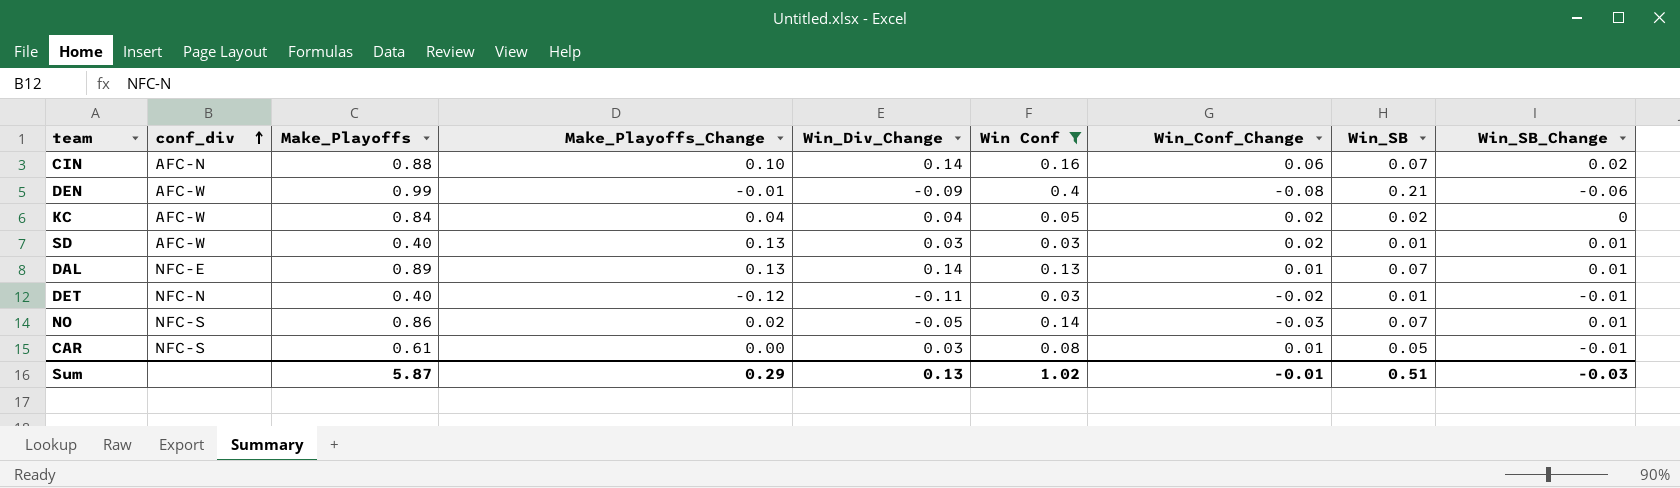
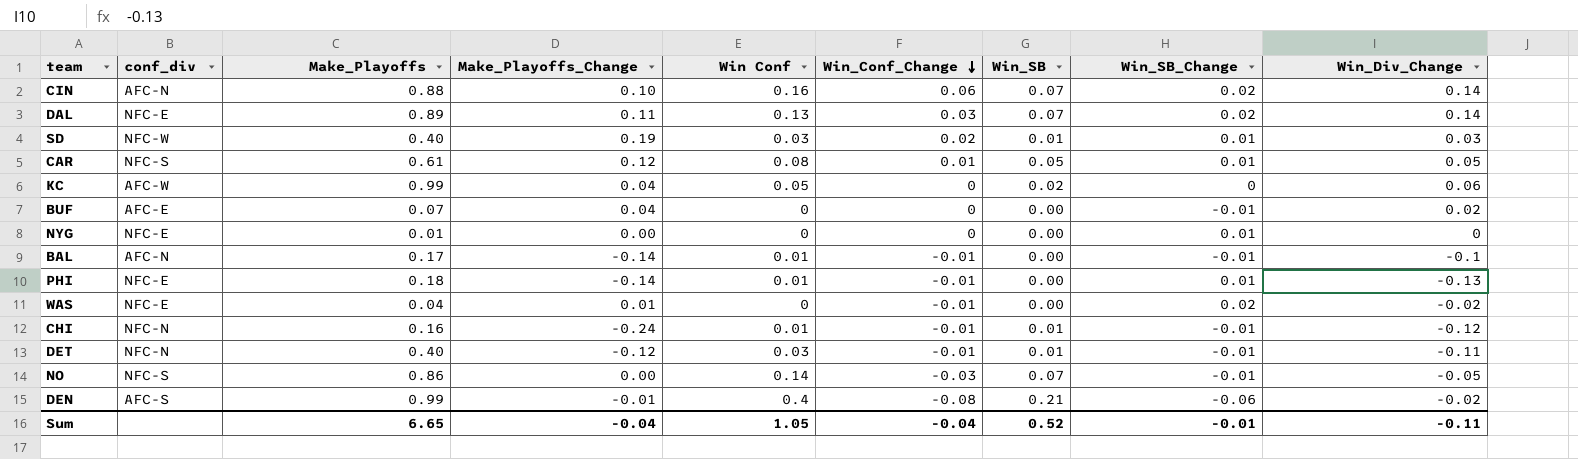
filter: Win Conf >= 0.03 -> none
row order: conf_div ascending -> Win_Conf_Change descending
column Win_Div_Change | position: 5 -> 9
DAL | Make_Playoffs_Change: 0.13 -> 0.11
DAL | Win_Conf_Change: 0.01 -> 0.03
DAL | Win_SB_Change: 0.01 -> 0.02
SD | conf_div: AFC-W -> NFC-W
SD | Make_Playoffs_Change: 0.13 -> 0.19
CAR | Make_Playoffs_Change: 0.00 -> 0.12
CAR | Win_SB_Change: -0.01 -> 0.01
CAR | Win_Div_Change: 0.03 -> 0.05
KC | Make_Playoffs: 0.84 -> 0.99
KC | Win_Conf_Change: 0.02 -> 0
KC | Win_Div_Change: 0.04 -> 0.06
DET | Win_Conf_Change: -0.02 -> -0.01
NO | Make_Playoffs_Change: 0.02 -> 0.00
NO | Win_SB_Change: 0.01 -> -0.01
DEN | conf_div: AFC-W -> AFC-S
DEN | Win_Div_Change: -0.09 -> -0.02
Sum | Make_Playoffs: 5.87 -> 6.65
Sum | Make_Playoffs_Change: 0.29 -> -0.04
Sum | Win Conf: 1.02 -> 1.05
Sum | Win_Conf_Change: -0.01 -> -0.04
Sum | Win_SB: 0.51 -> 0.52
Sum | Win_SB_Change: -0.03 -> -0.01
Sum | Win_Div_Change: 0.13 -> -0.11

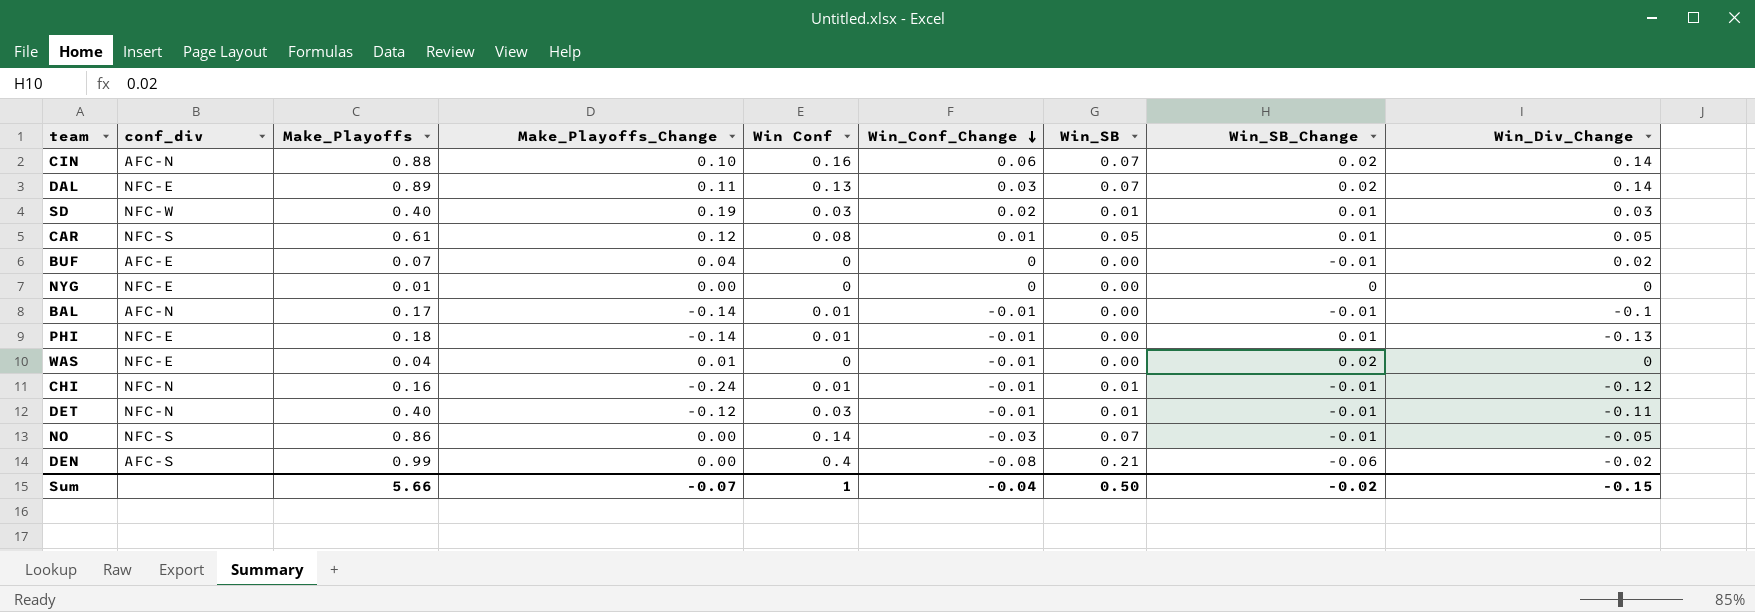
row KC: AFC-W | 0.99 | 0.04 | 0.05 | 0 | 0.02 | 0 | 0.06 -> none
NYG | Win_SB_Change: 0.01 -> 0
WAS | Win_Div_Change: -0.02 -> 0
DEN | Make_Playoffs_Change: -0.01 -> 0.00
Sum | Make_Playoffs: 6.65 -> 5.66
Sum | Make_Playoffs_Change: -0.04 -> -0.07
Sum | Win Conf: 1.05 -> 1
Sum | Win_SB: 0.52 -> 0.50
Sum | Win_SB_Change: -0.01 -> -0.02
Sum | Win_Div_Change: -0.11 -> -0.15

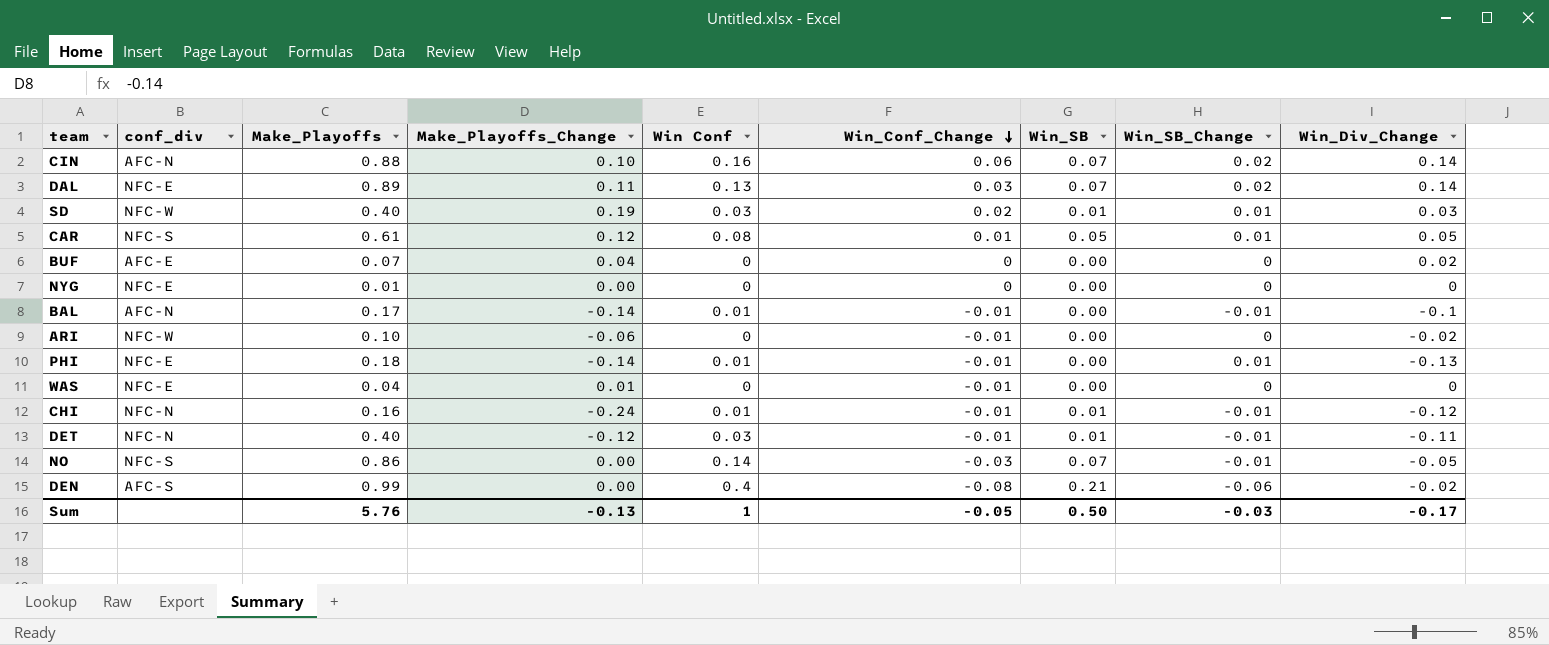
BUF | Win_SB_Change: -0.01 -> 0
row ARI: none -> NFC-W | 0.10 | -0.06 | 0 | -0.01 | 0.00 | 0 | -0.02
WAS | Win_SB_Change: 0.02 -> 0
Sum | Make_Playoffs: 5.66 -> 5.76
Sum | Make_Playoffs_Change: -0.07 -> -0.13
Sum | Win_Conf_Change: -0.04 -> -0.05
Sum | Win_SB_Change: -0.02 -> -0.03
Sum | Win_Div_Change: -0.15 -> -0.17

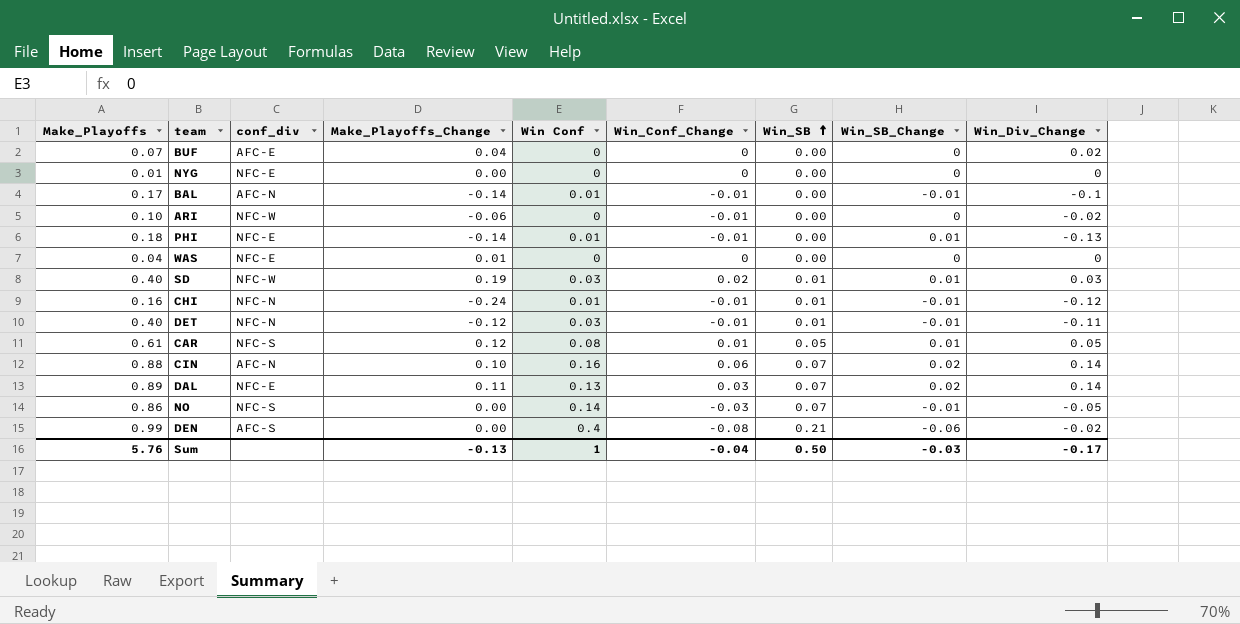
row order: Win_Conf_Change descending -> Win_SB ascending
column Make_Playoffs | position: 3 -> 1
WAS | Win_Conf_Change: -0.01 -> 0
Sum | Win_Conf_Change: -0.05 -> -0.04

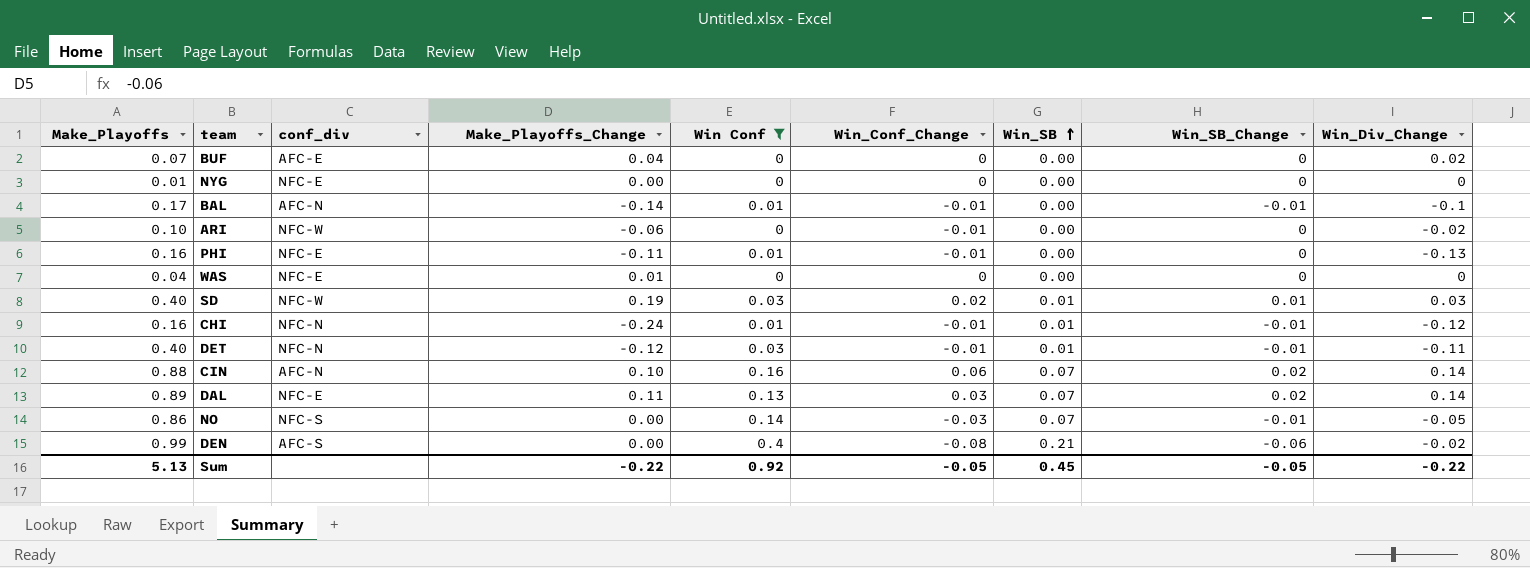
filter: none -> Win Conf != 0.08
PHI | Make_Playoffs: 0.18 -> 0.16
PHI | Make_Playoffs_Change: -0.14 -> -0.11
PHI | Win_SB_Change: 0.01 -> 0
Sum | Make_Playoffs: 5.76 -> 5.13
Sum | Make_Playoffs_Change: -0.13 -> -0.22
Sum | Win Conf: 1 -> 0.92
Sum | Win_Conf_Change: -0.04 -> -0.05
Sum | Win_SB: 0.50 -> 0.45
Sum | Win_SB_Change: -0.03 -> -0.05
Sum | Win_Div_Change: -0.17 -> -0.22

